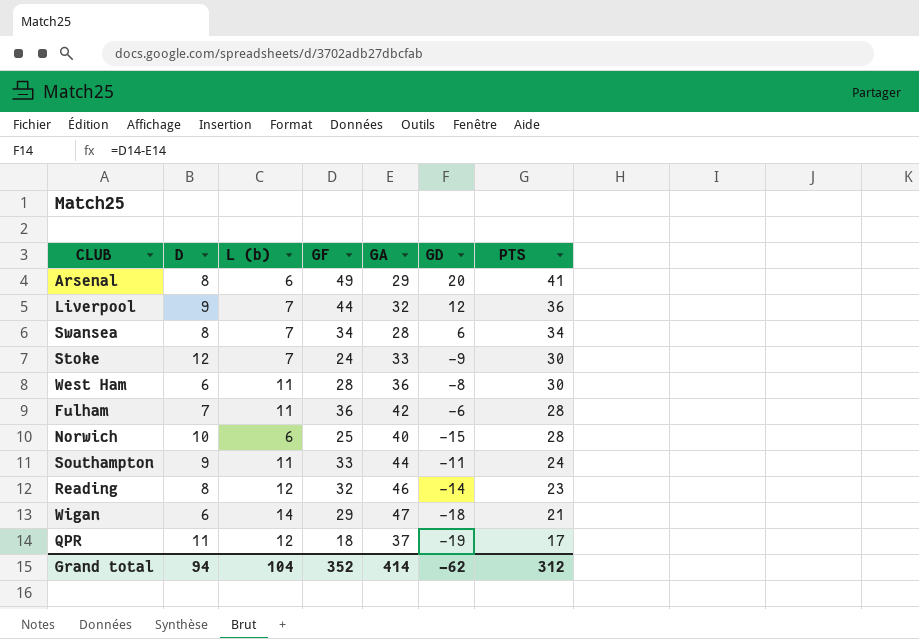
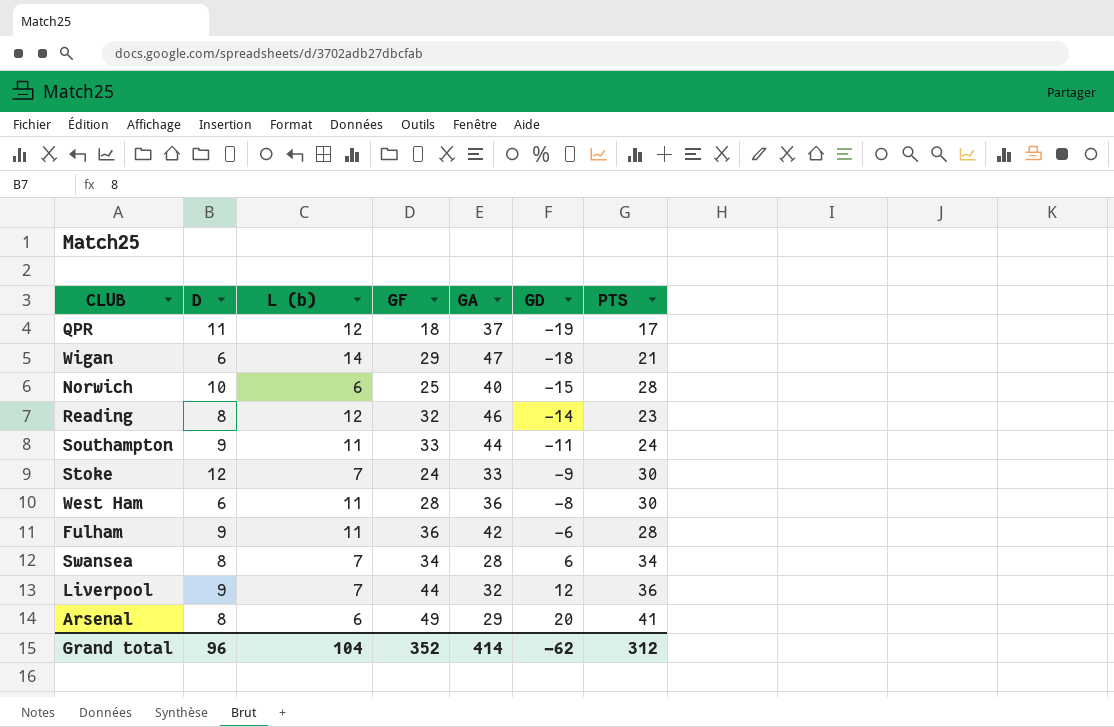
row order: PTS descending -> GD ascending
Fulham | D: 7 -> 9
Grand total | D: 94 -> 96

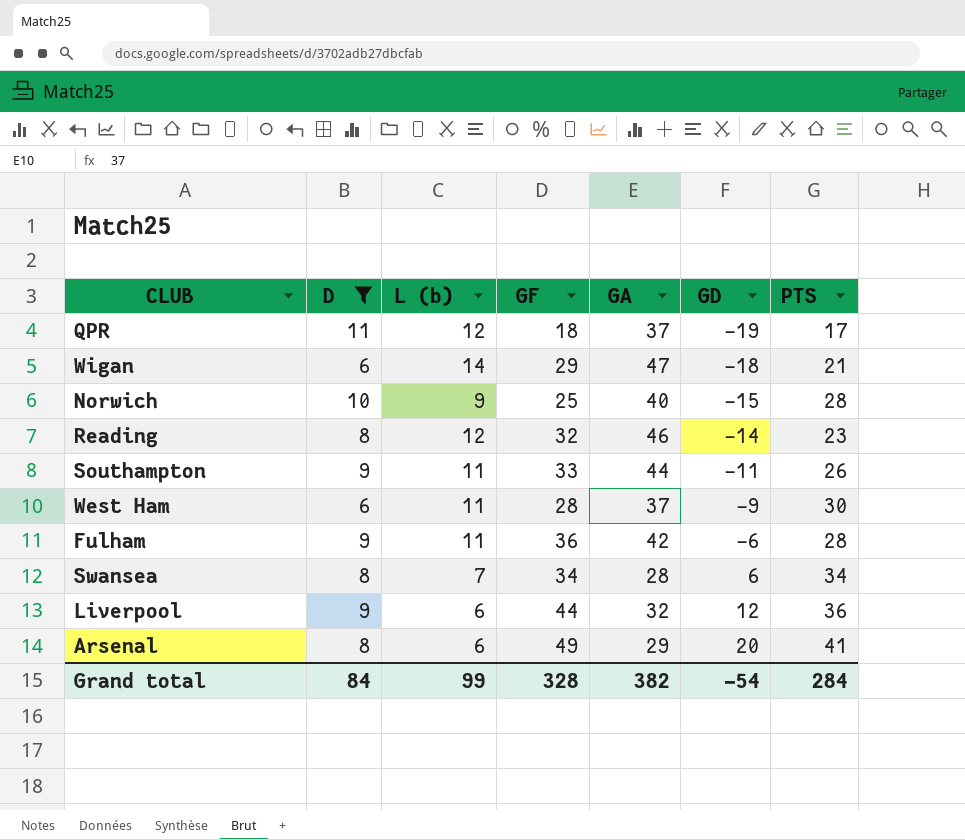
filter: none -> D != 12
Norwich | L (b): 6 -> 9
Southampton | PTS: 24 -> 26
West Ham | GA: 36 -> 37
West Ham | GD: -8 -> -9
Liverpool | L (b): 7 -> 6
Grand total | D: 96 -> 84
Grand total | L (b): 104 -> 99
Grand total | GF: 352 -> 328
Grand total | GA: 414 -> 382
Grand total | GD: -62 -> -54
Grand total | PTS: 312 -> 284

